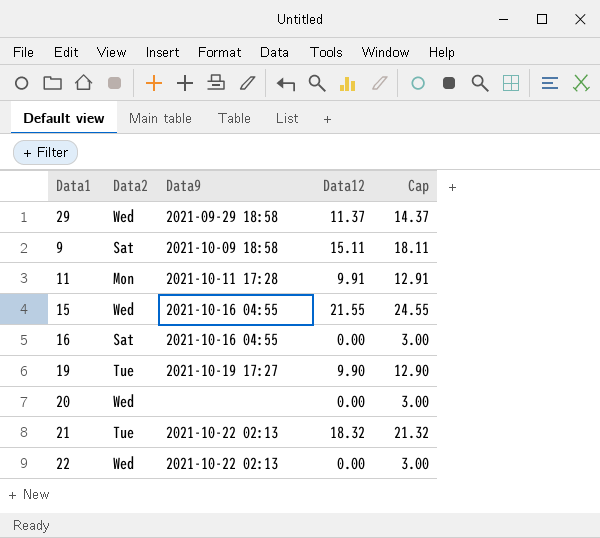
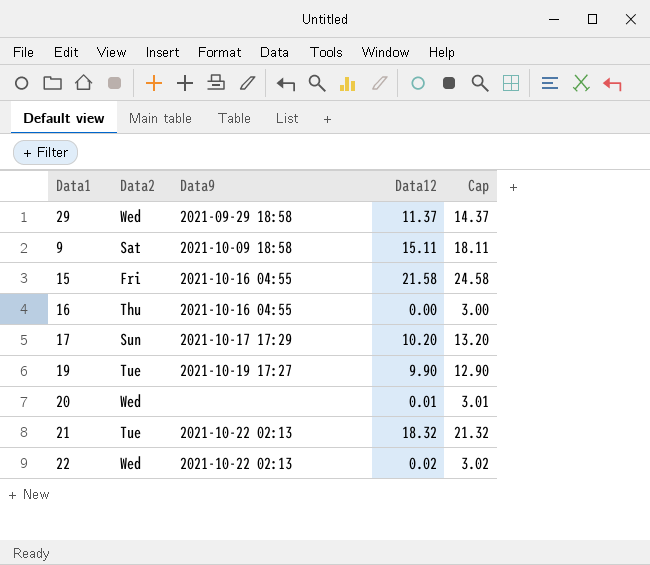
row 11: Mon | 2021-10-11 17:28 | 9.91 | 12.91 -> none
15 | Data2: Wed -> Fri
15 | Data12: 21.55 -> 21.58
15 | Cap: 24.55 -> 24.58
16 | Data2: Sat -> Thu
row 17: none -> Sun | 2021-10-17 17:29 | 10.20 | 13.20
20 | Data12: 0.00 -> 0.01
20 | Cap: 3.00 -> 3.01
22 | Data12: 0.00 -> 0.02
22 | Cap: 3.00 -> 3.02

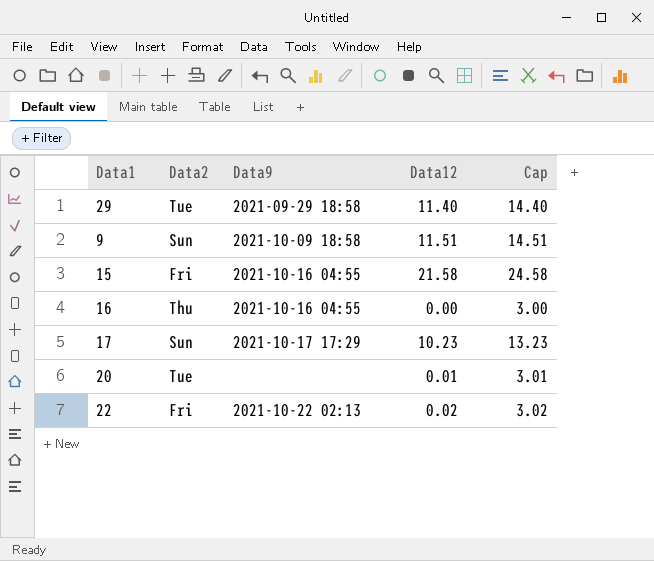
row 19: Tue | 2021-10-19 17:27 | 9.90 | 12.90 -> none
row 21: Tue | 2021-10-22 02:13 | 18.32 | 21.32 -> none
29 | Data2: Wed -> Tue
29 | Data12: 11.37 -> 11.40
29 | Cap: 14.37 -> 14.40
9 | Data2: Sat -> Sun
9 | Data12: 15.11 -> 11.51
9 | Cap: 18.11 -> 14.51
17 | Data12: 10.20 -> 10.23
17 | Cap: 13.20 -> 13.23
20 | Data2: Wed -> Tue
22 | Data2: Wed -> Fri

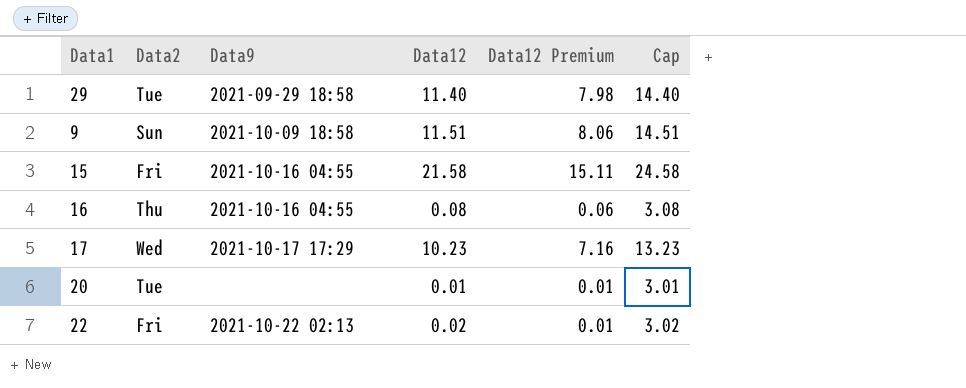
column Data12 Premium | formula: none -> [Data12] * 0.7
16 | Data12: 0.00 -> 0.08
16 | Cap: 3.00 -> 3.08
17 | Data2: Sun -> Wed

